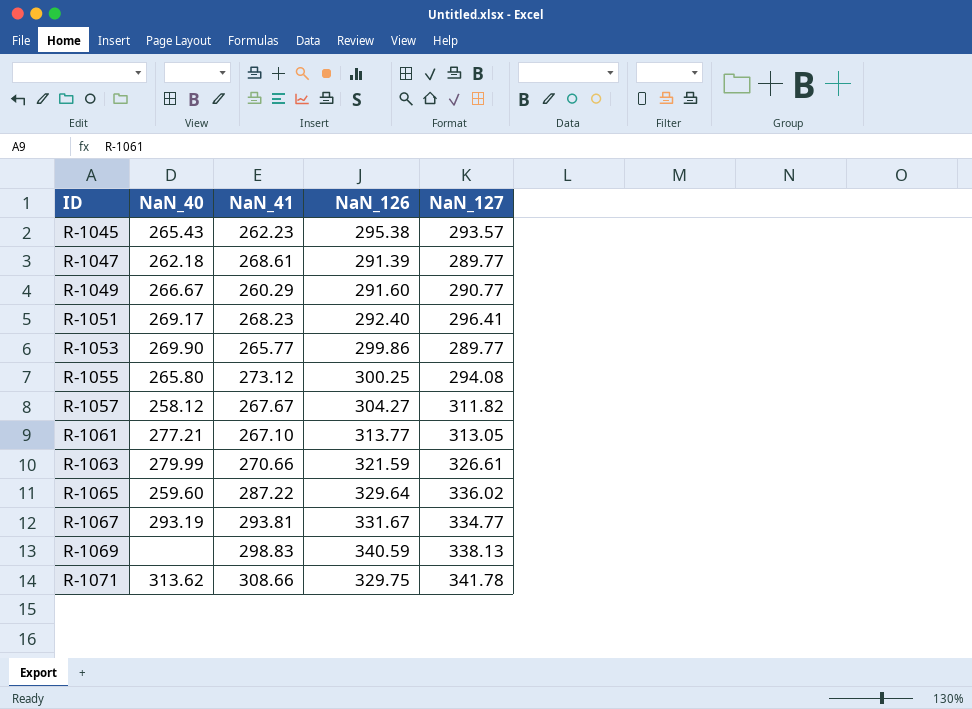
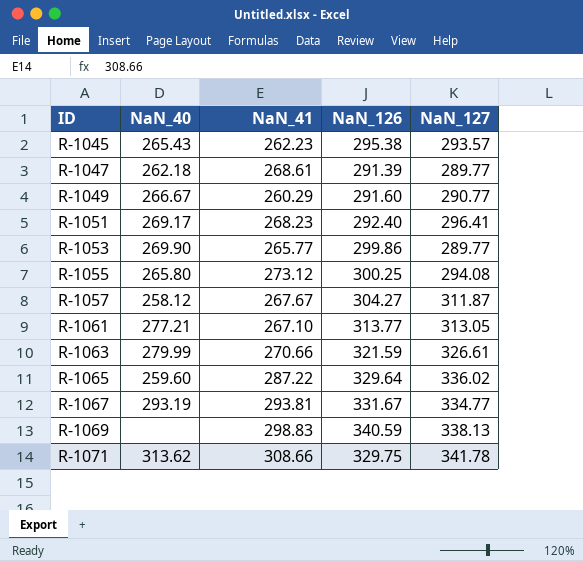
R-1057 | NaN_127: 311.82 -> 311.87

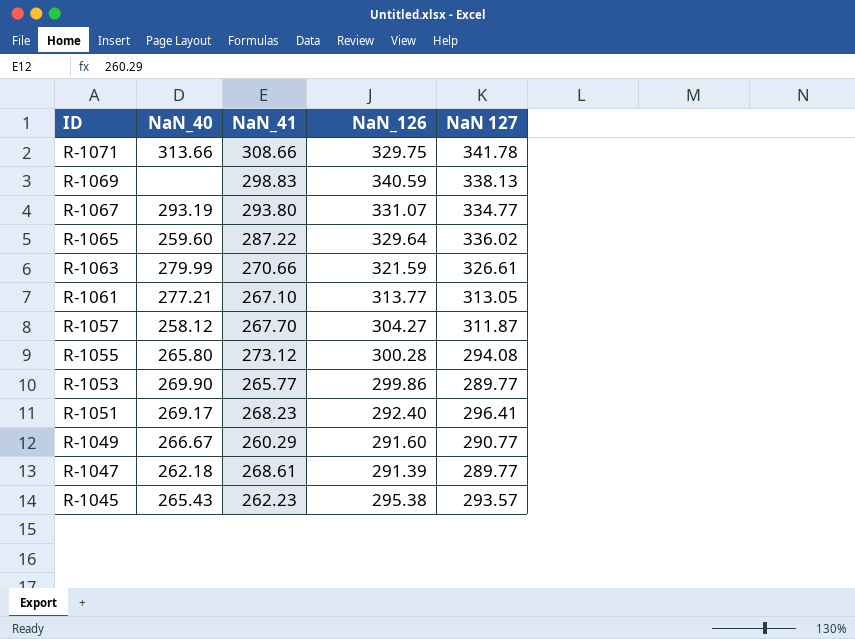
row order: ID ascending -> ID descending
column name: NaN_127 -> NaN 127
R-1071 | NaN_40: 313.62 -> 313.66
R-1067 | NaN_41: 293.81 -> 293.80
R-1067 | NaN_126: 331.67 -> 331.07
R-1057 | NaN_41: 267.67 -> 267.70
R-1055 | NaN_126: 300.25 -> 300.28

